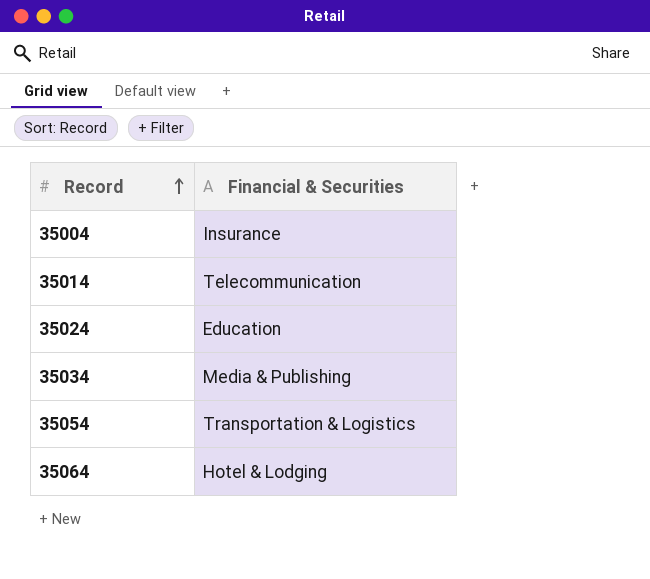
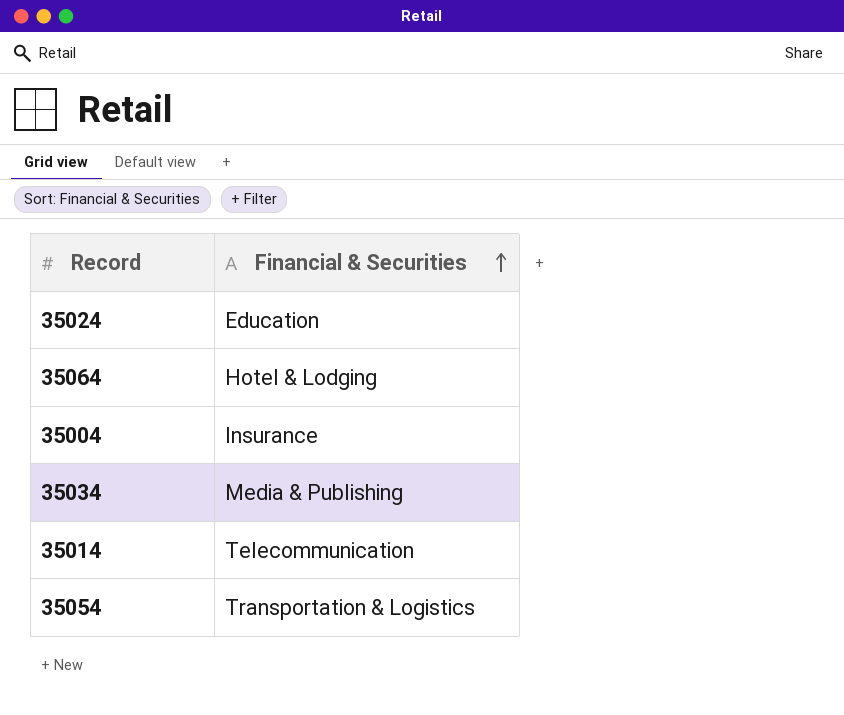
row order: Record ascending -> Financial & Securities ascending

